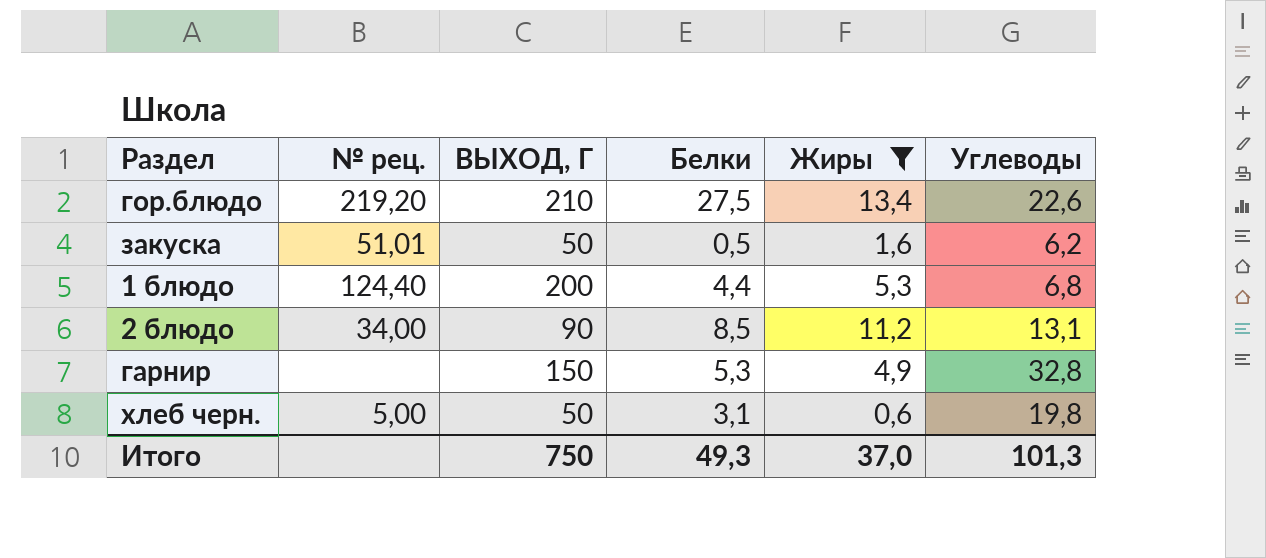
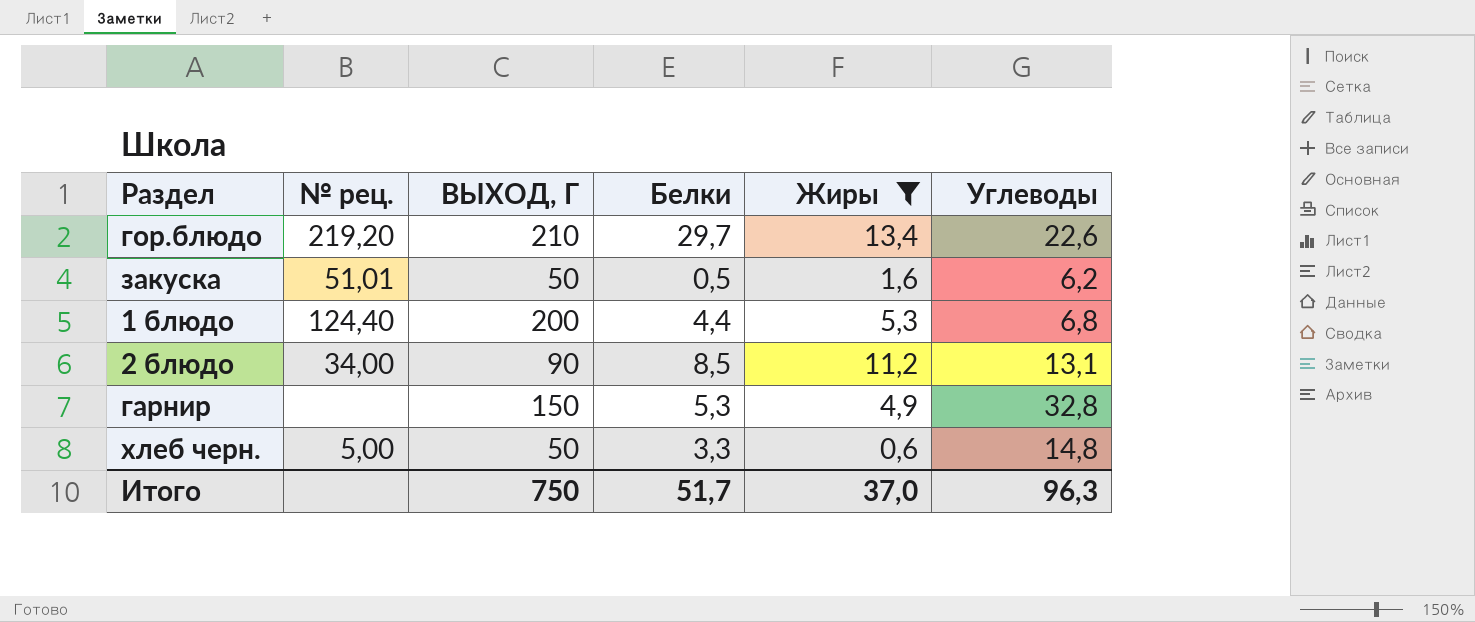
гор.блюдо | Белки: 27,5 -> 29,7
хлеб черн. | Белки: 3,1 -> 3,3
хлеб черн. | Углеводы: 19,8 -> 14,8
Итого | Белки: 49,3 -> 51,7
Итого | Углеводы: 101,3 -> 96,3

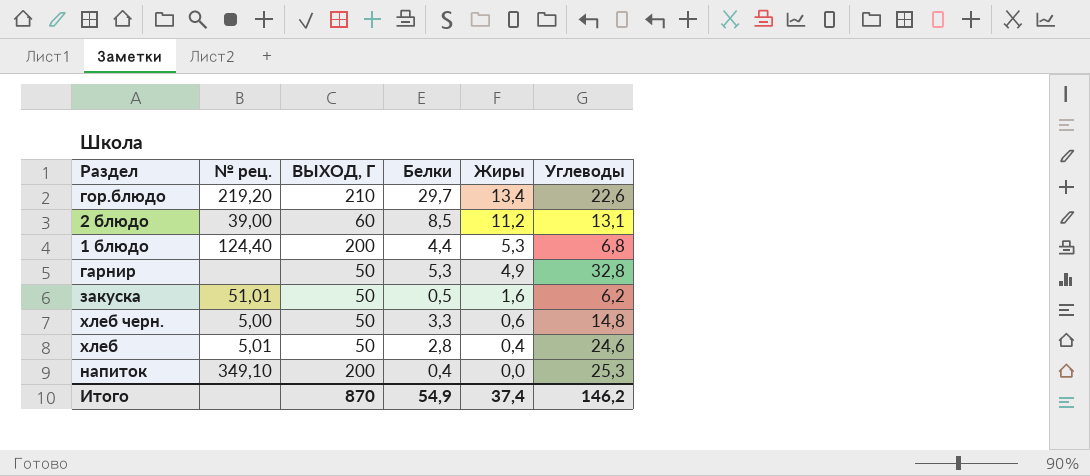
filter: Жиры >= 0,6 -> none
row order: none -> Жиры descending
2 блюдо | № рец.: 34,00 -> 39,00
2 блюдо | ВЫХОД, Г: 90 -> 60
гарнир | ВЫХОД, Г: 150 -> 50
Итого | ВЫХОД, Г: 750 -> 870
Итого | Белки: 51,7 -> 54,9
Итого | Жиры: 37,0 -> 37,4
Итого | Углеводы: 96,3 -> 146,2

